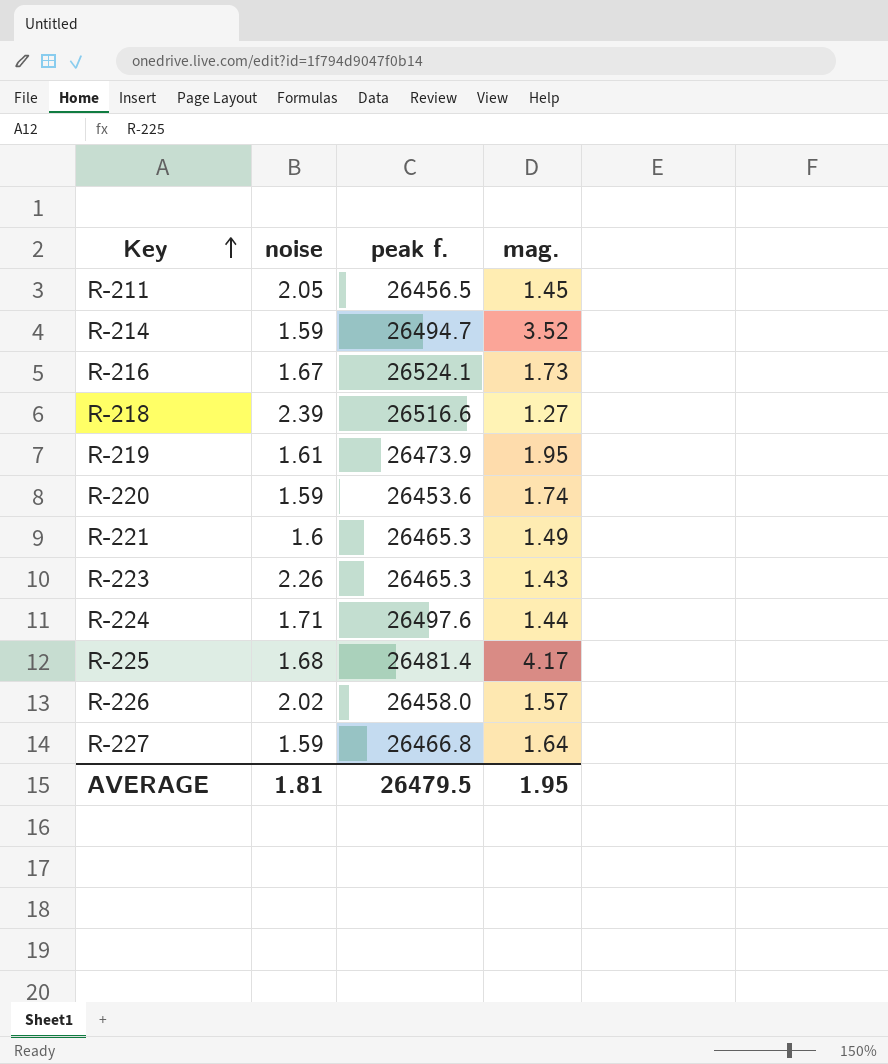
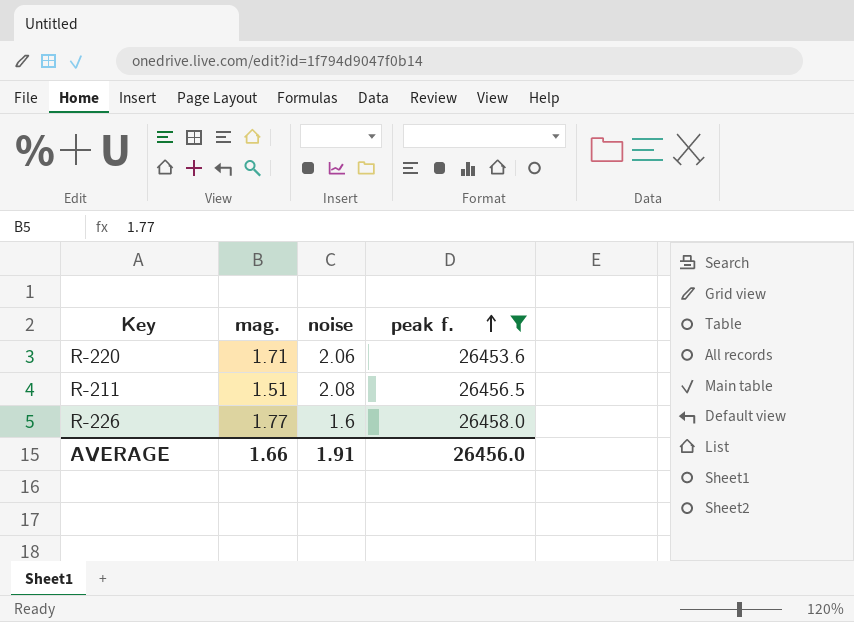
filter: none -> peak f. <= 26458.0
row order: Key ascending -> peak f. ascending
column mag. | position: 4 -> 2
R-220 | mag.: 1.74 -> 1.71
R-220 | noise: 1.59 -> 2.06
R-211 | mag.: 1.45 -> 1.51
R-211 | noise: 2.05 -> 2.08
R-226 | mag.: 1.57 -> 1.77
R-226 | noise: 2.02 -> 1.6
AVERAGE | mag.: 1.95 -> 1.66
AVERAGE | noise: 1.81 -> 1.91
AVERAGE | peak f.: 26479.5 -> 26456.0

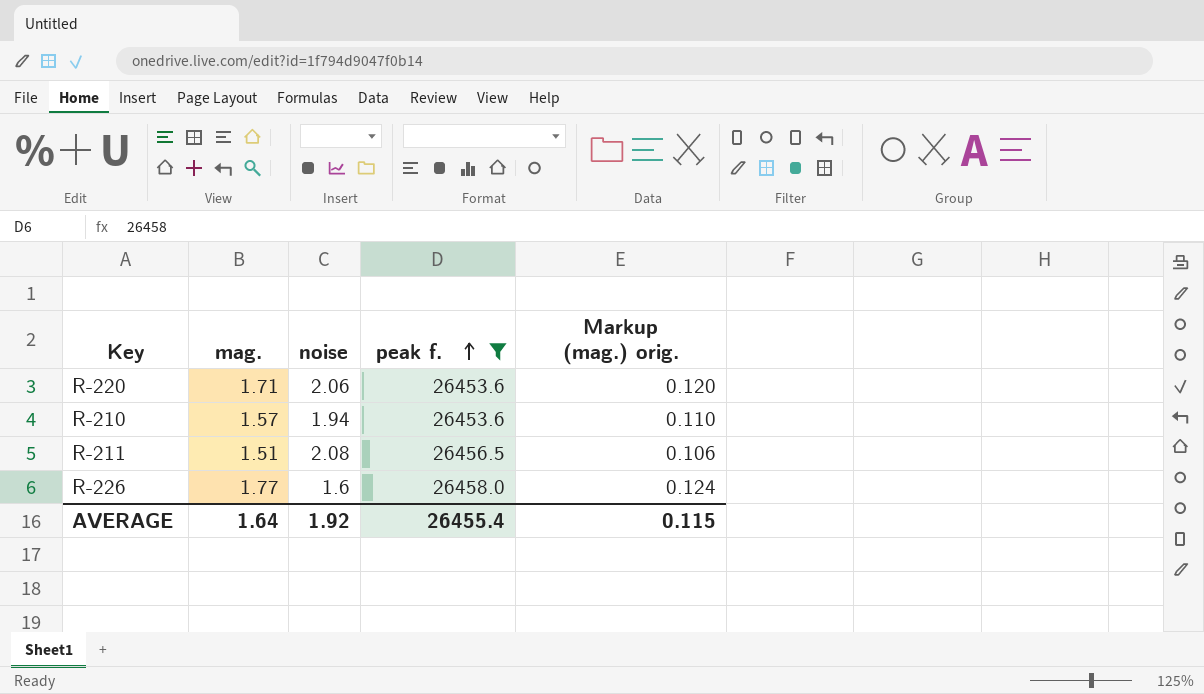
column Markup (mag.) orig. | formula: none -> [mag.] * 0.07
row R-210: none -> 1.57 | 1.94 | 26453.6 | 0.110
AVERAGE | mag.: 1.66 -> 1.64
AVERAGE | noise: 1.91 -> 1.92
AVERAGE | peak f.: 26456.0 -> 26455.4

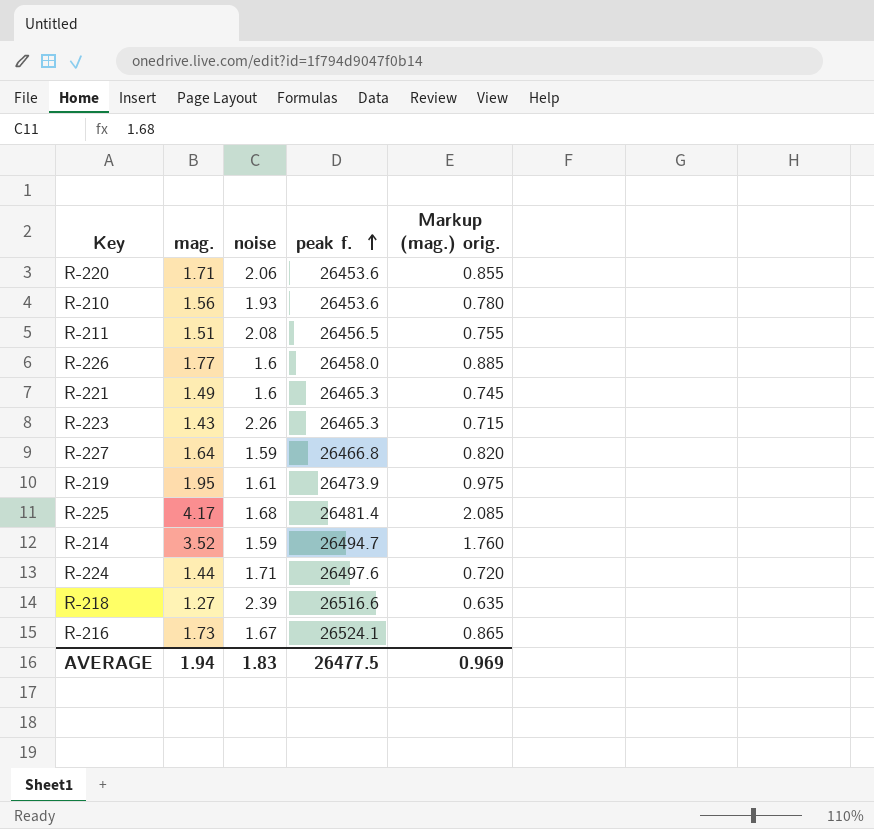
filter: peak f. <= 26458.0 -> none
column Markup (mag.) orig. | formula: [mag.] * 0.07 -> [mag.] * 0.5
R-210 | mag.: 1.57 -> 1.56
R-210 | noise: 1.94 -> 1.93
AVERAGE | mag.: 1.64 -> 1.94
AVERAGE | noise: 1.92 -> 1.83
AVERAGE | peak f.: 26455.4 -> 26477.5
AVERAGE | Markup (mag.) orig.: 0.115 -> 0.969

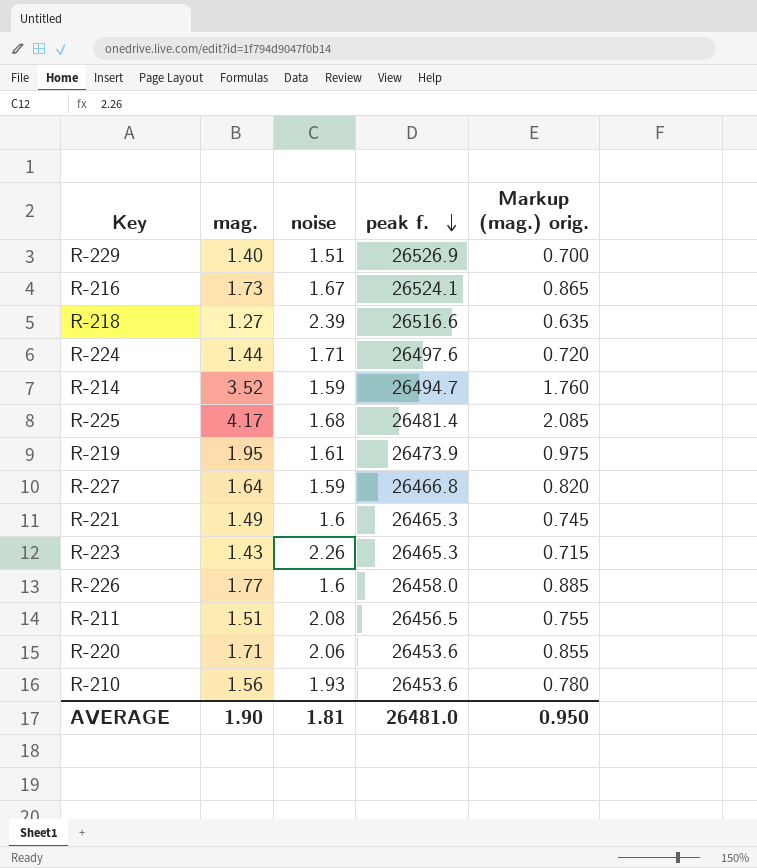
row order: peak f. ascending -> peak f. descending
row R-229: none -> 1.40 | 1.51 | 26526.9 | 0.700
AVERAGE | mag.: 1.94 -> 1.90
AVERAGE | noise: 1.83 -> 1.81
AVERAGE | peak f.: 26477.5 -> 26481.0
AVERAGE | Markup (mag.) orig.: 0.969 -> 0.950

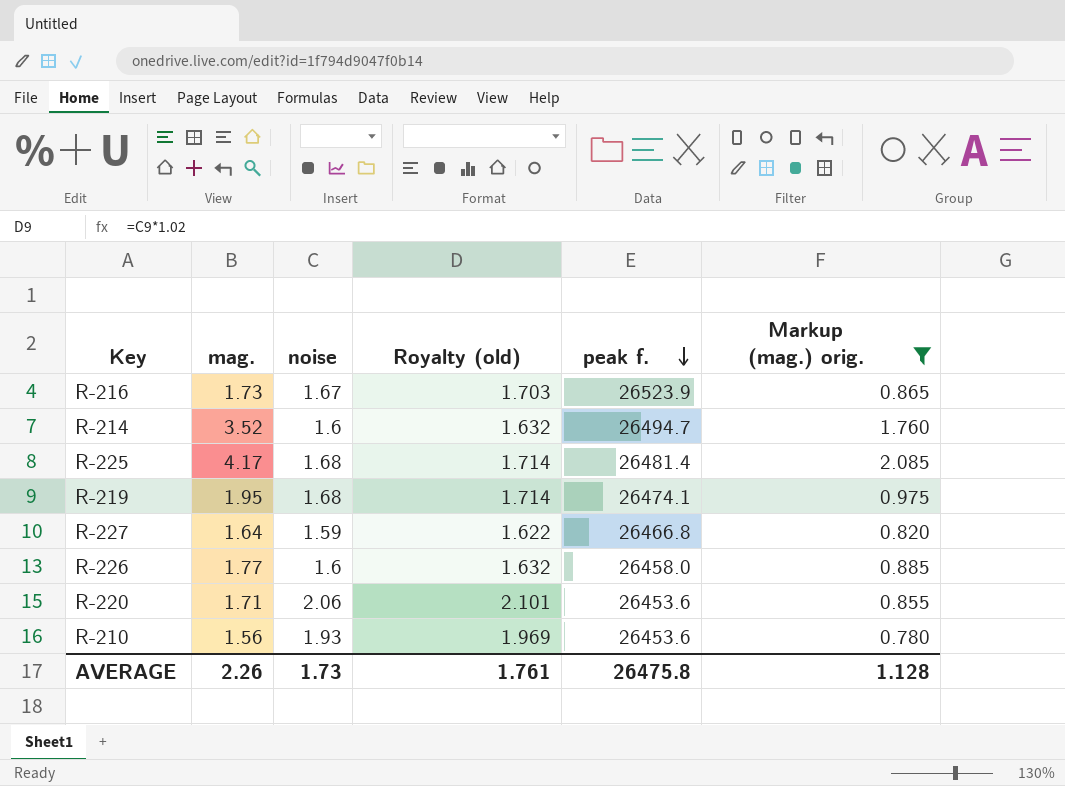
filter: none -> Markup (mag.) orig. >= 0.780
column Royalty (old) | formula: none -> [noise] * 1.02
R-216 | peak f.: 26524.1 -> 26523.9
R-214 | noise: 1.59 -> 1.6
R-219 | noise: 1.61 -> 1.68
R-219 | peak f.: 26473.9 -> 26474.1
AVERAGE | mag.: 1.90 -> 2.26
AVERAGE | noise: 1.81 -> 1.73
AVERAGE | peak f.: 26481.0 -> 26475.8
AVERAGE | Markup (mag.) orig.: 0.950 -> 1.128

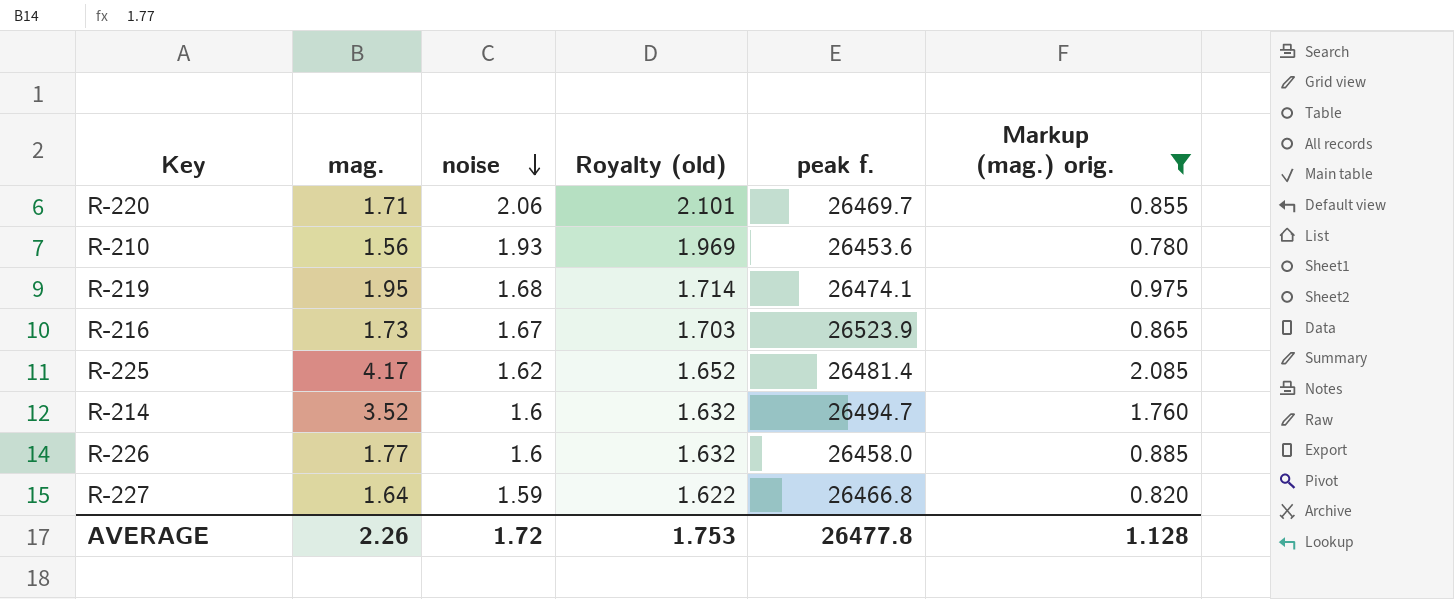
row order: peak f. descending -> noise descending
R-220 | peak f.: 26453.6 -> 26469.7
R-225 | noise: 1.68 -> 1.62
R-225 | Royalty (old): 1.714 -> 1.652
AVERAGE | noise: 1.73 -> 1.72
AVERAGE | Royalty (old): 1.761 -> 1.753
AVERAGE | peak f.: 26475.8 -> 26477.8

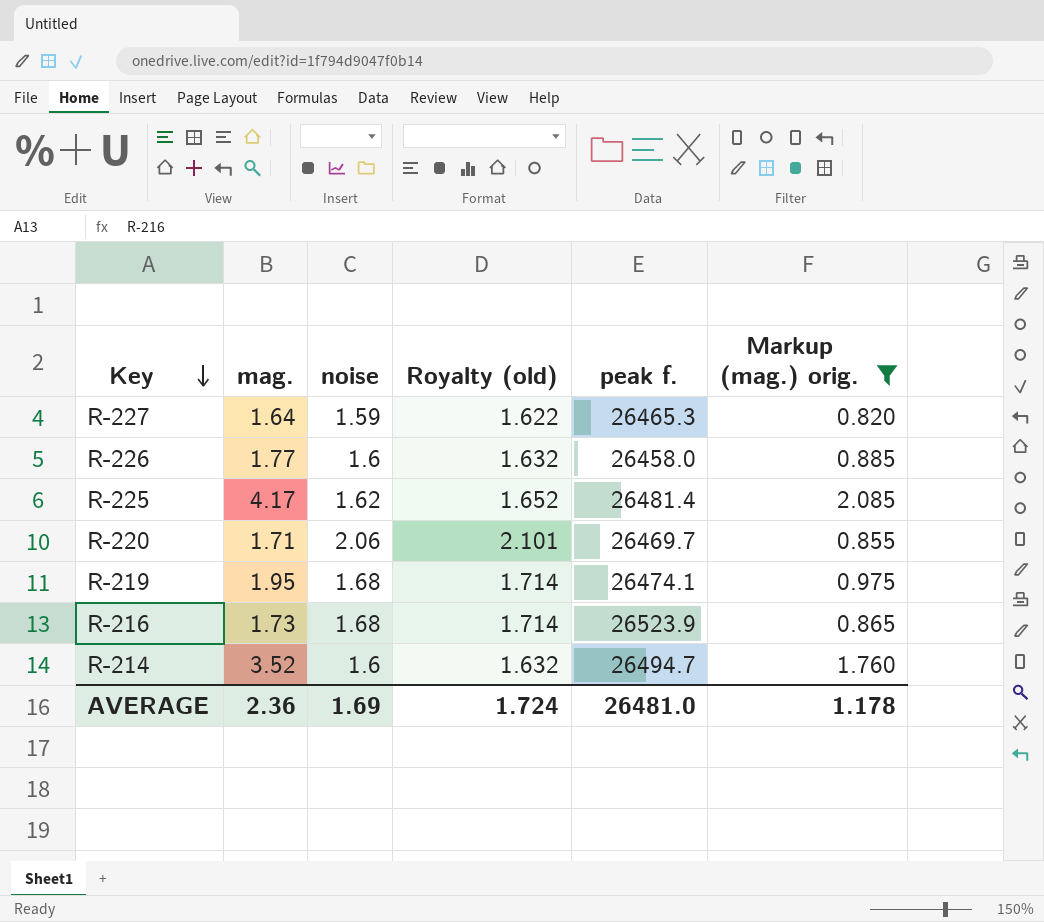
row order: noise descending -> Key descending
row R-210: 1.56 | 1.93 | 1.969 | 26453.6 | 0.780 -> none
R-227 | peak f.: 26466.8 -> 26465.3
R-216 | noise: 1.67 -> 1.68
R-216 | Royalty (old): 1.703 -> 1.714
AVERAGE | mag.: 2.26 -> 2.36
AVERAGE | noise: 1.72 -> 1.69
AVERAGE | Royalty (old): 1.753 -> 1.724
AVERAGE | peak f.: 26477.8 -> 26481.0
AVERAGE | Markup (mag.) orig.: 1.128 -> 1.178

